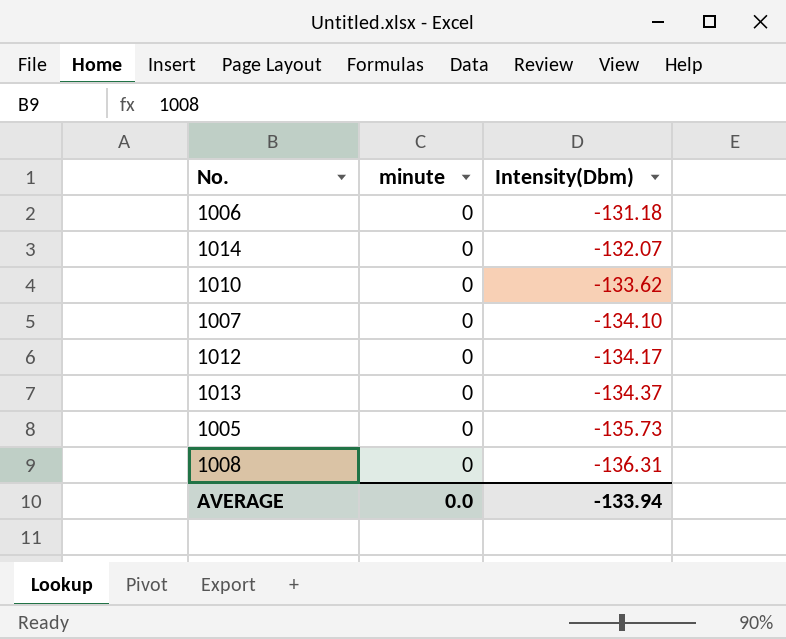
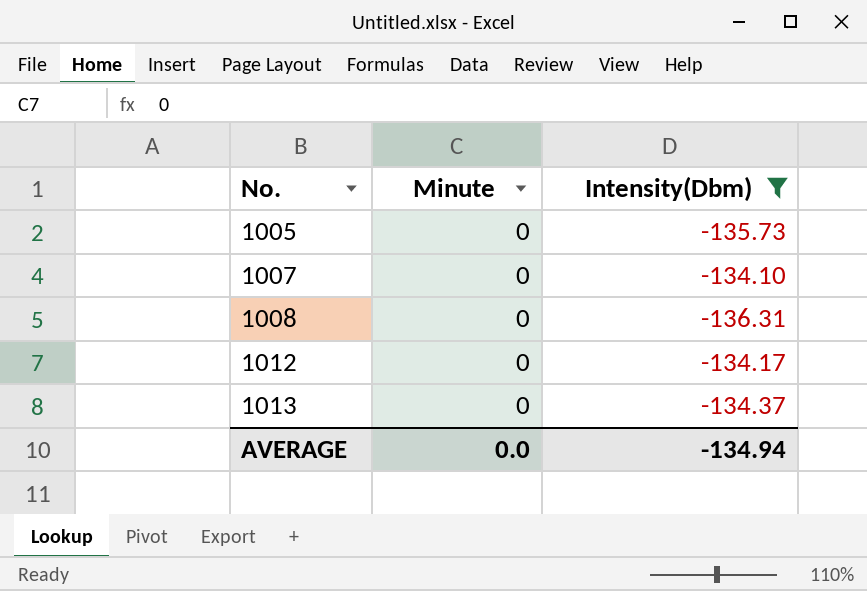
filter: none -> Intensity(Dbm) <= -134.10
row order: Intensity(Dbm) descending -> No. ascending
column name: minute -> Minute
AVERAGE | Intensity(Dbm): -133.94 -> -134.94

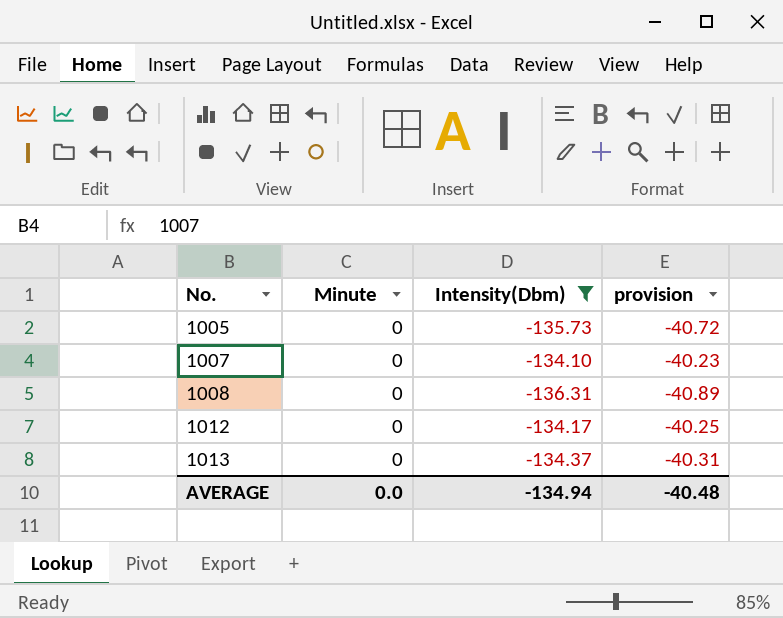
column provision | formula: none -> [Intensity(Dbm)] * 0.3

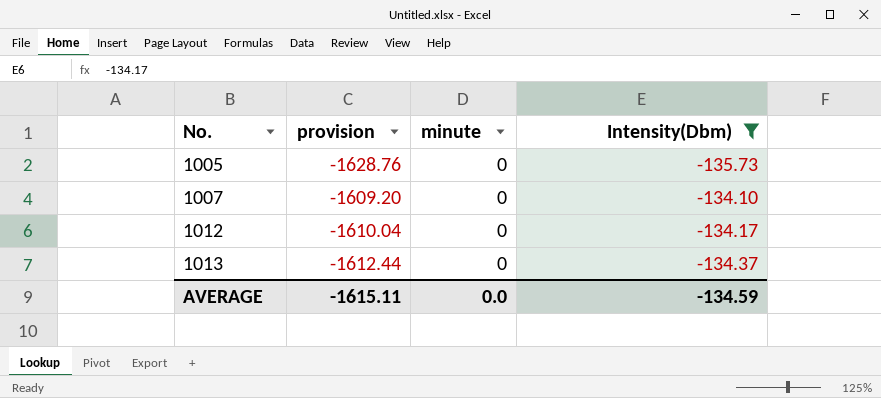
column provision | formula: [Intensity(Dbm)] * 0.3 -> [Intensity(Dbm)] * 12
column provision | position: 4 -> 2
column name: Minute -> minute
row 1008: 0 | -136.31 | -40.89 -> none
AVERAGE | provision: -40.48 -> -1615.11
AVERAGE | Intensity(Dbm): -134.94 -> -134.59

